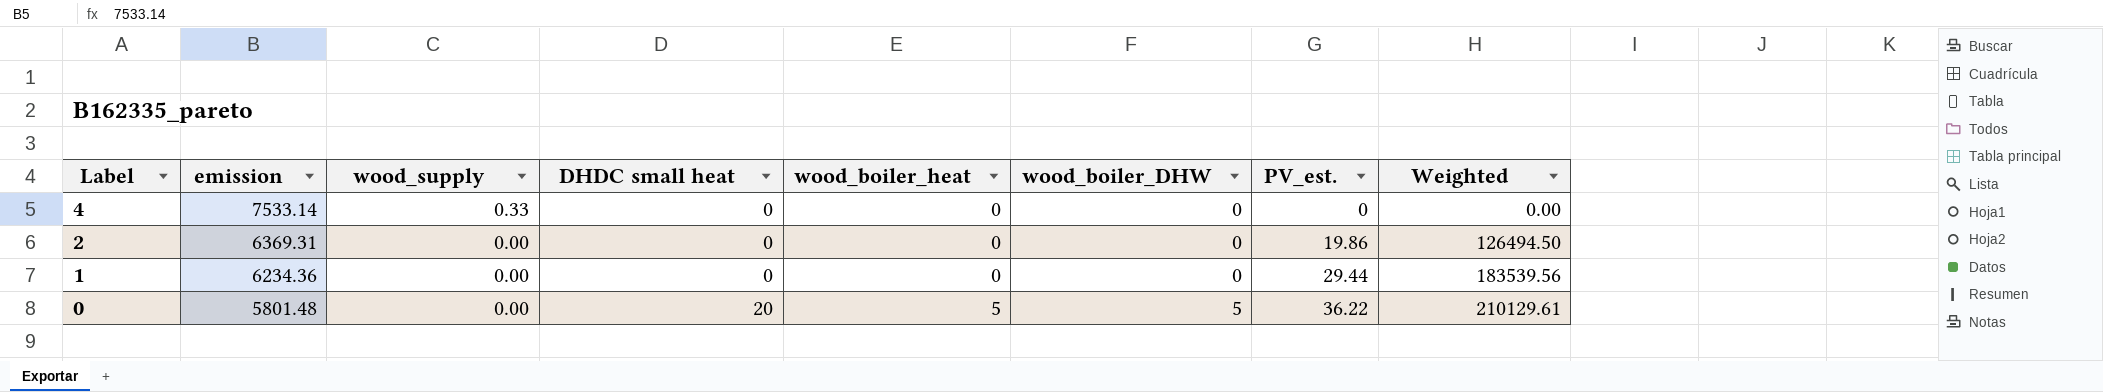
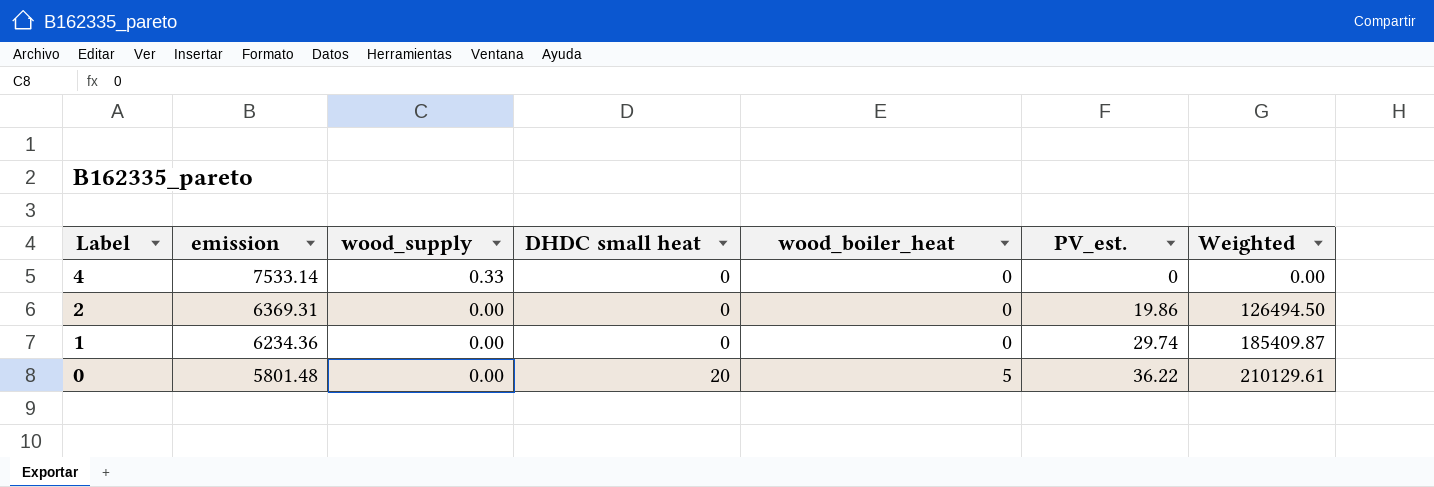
column wood_boiler_DHW | position: 6 -> none
1 | PV_est.: 29.44 -> 29.74
1 | Weighted: 183539.56 -> 185409.87

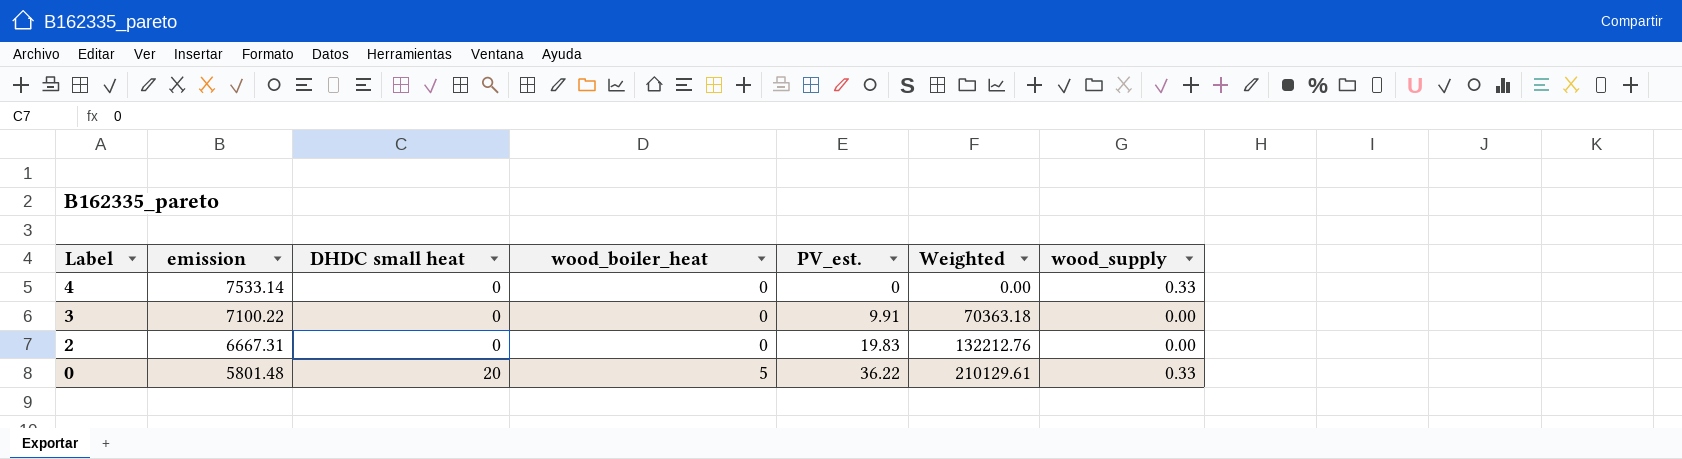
column wood_supply | position: 3 -> 7
row 1: 6234.36 | 0.00 | 0 | 0 | 29.74 | 185409.87 -> none
row 3: none -> 7100.22 | 0 | 0 | 9.91 | 70363.18 | 0.00
2 | emission: 6369.31 -> 6667.31
2 | PV_est.: 19.86 -> 19.83
2 | Weighted: 126494.50 -> 132212.76
0 | wood_supply: 0.00 -> 0.33

